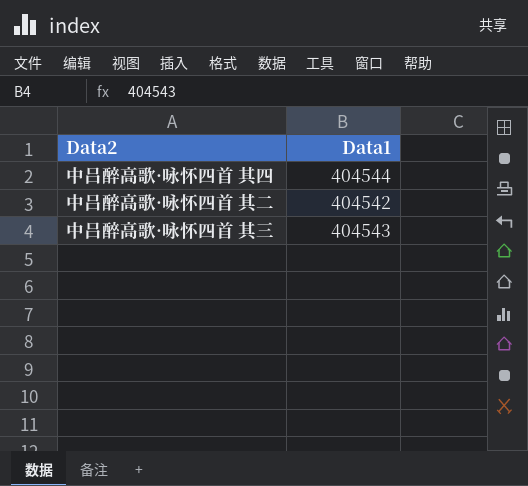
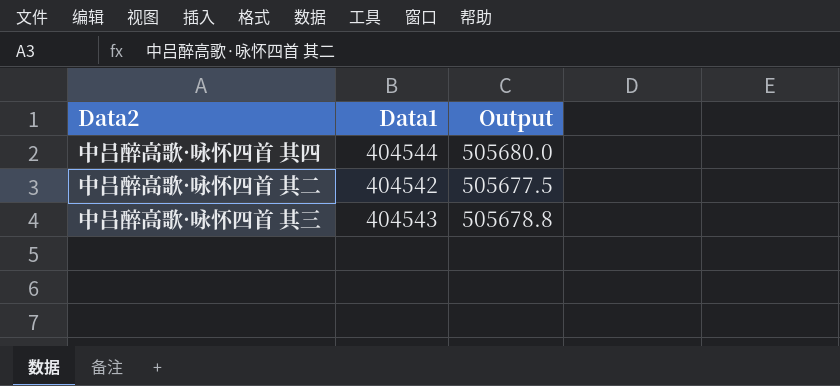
column Output | formula: none -> [Data1] * 1.25

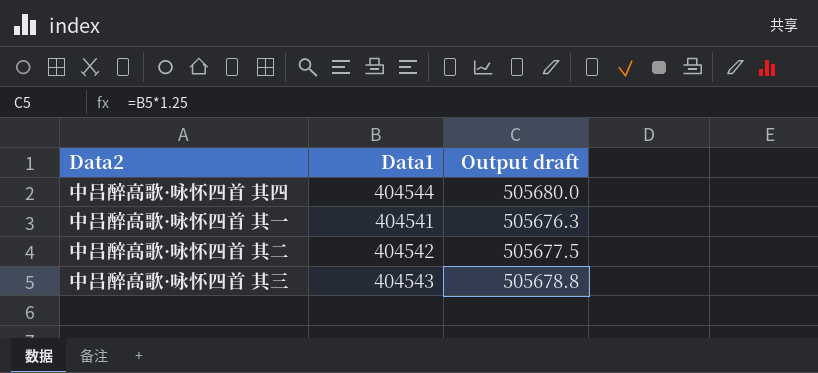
column name: Output -> Output draft
row 中吕醉高歌·咏怀四首 其一: none -> 404541 | 505676.3

